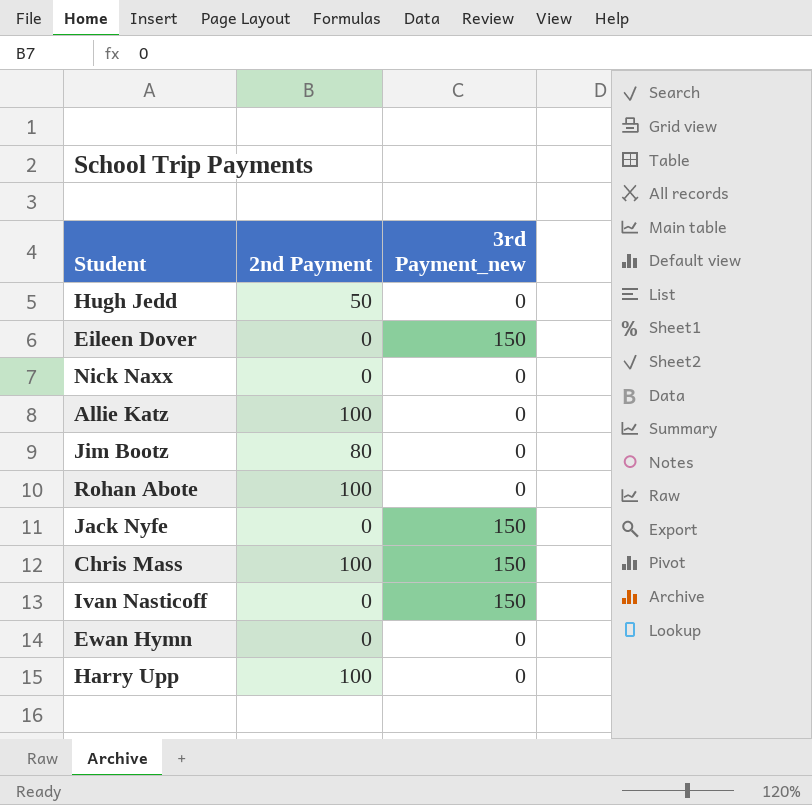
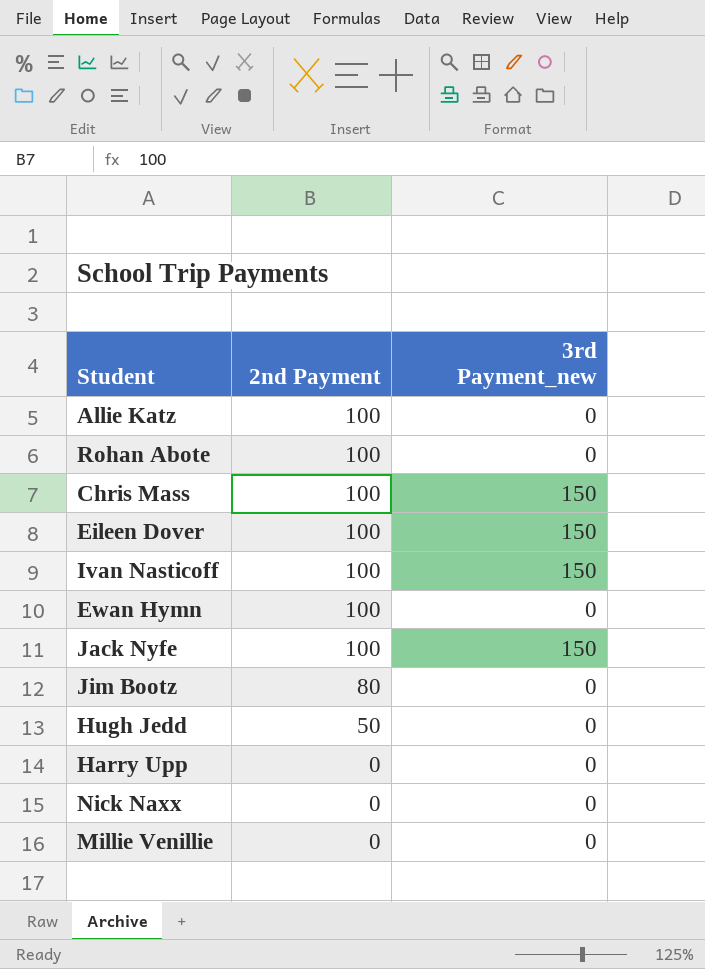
row order: none -> 2nd Payment descending
Eileen Dover | 2nd Payment: 0 -> 100
Ivan Nasticoff | 2nd Payment: 0 -> 100
Ewan Hymn | 2nd Payment: 0 -> 100
Jack Nyfe | 2nd Payment: 0 -> 100
Harry Upp | 2nd Payment: 100 -> 0
row Millie Venillie: none -> 0 | 0

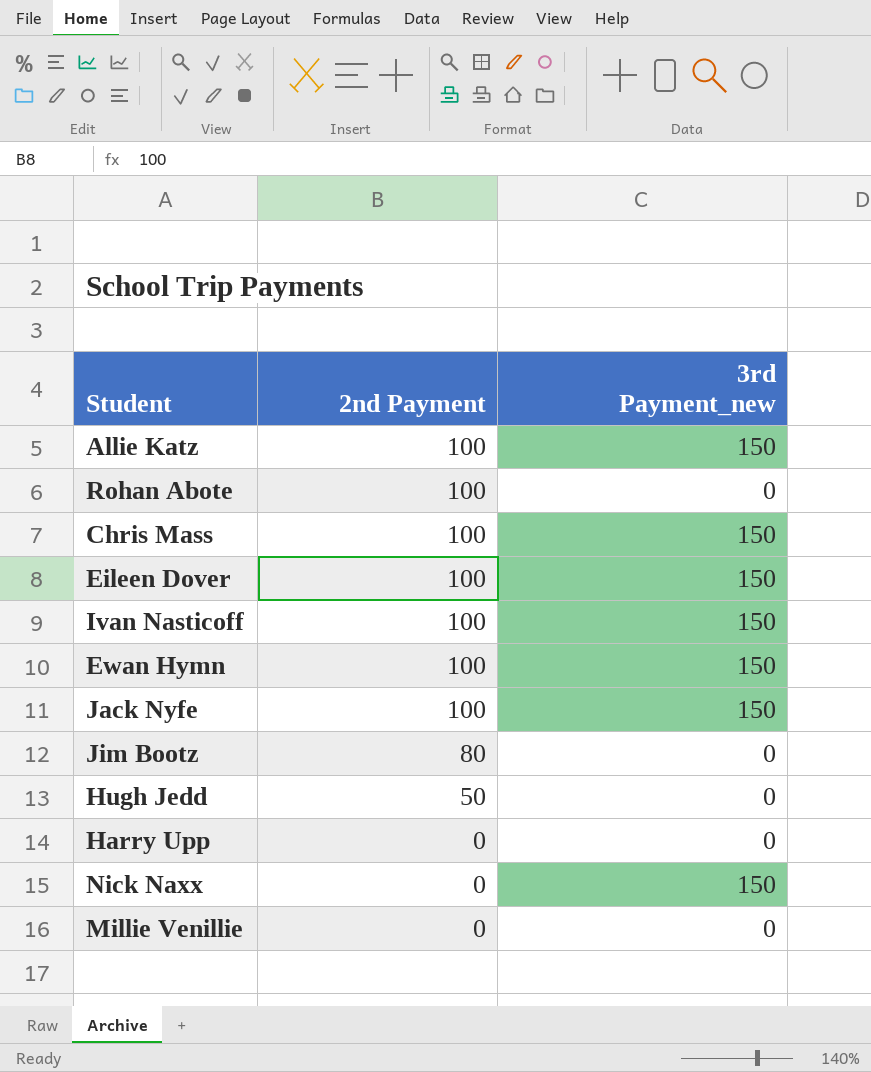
Allie Katz | 3rd Payment_new: 0 -> 150
Ewan Hymn | 3rd Payment_new: 0 -> 150
Nick Naxx | 3rd Payment_new: 0 -> 150

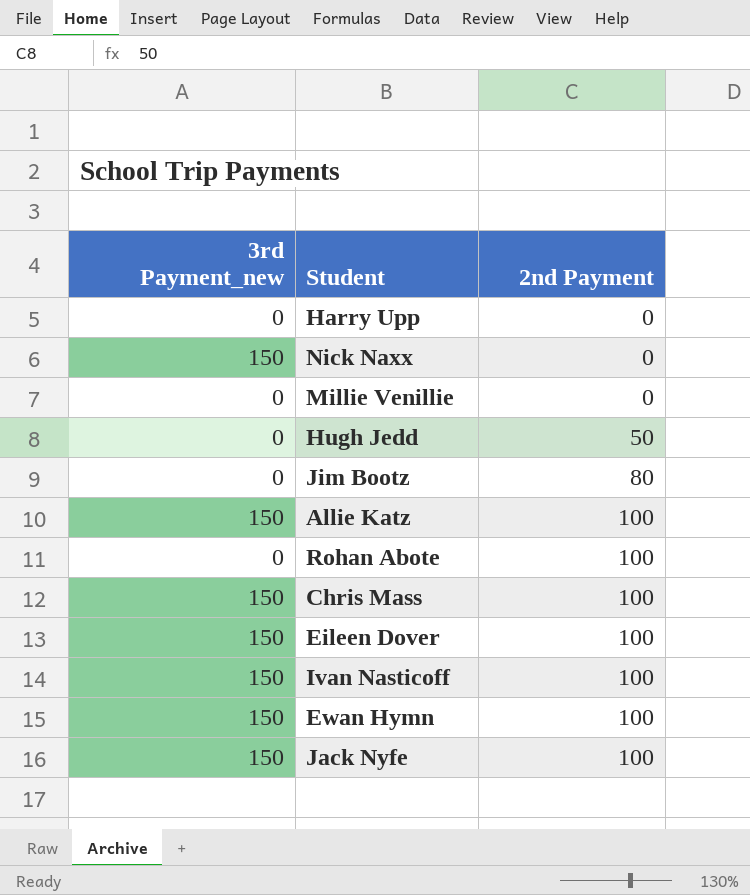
row order: 2nd Payment descending -> 2nd Payment ascending
column 3rd Payment_new | position: 3 -> 1

